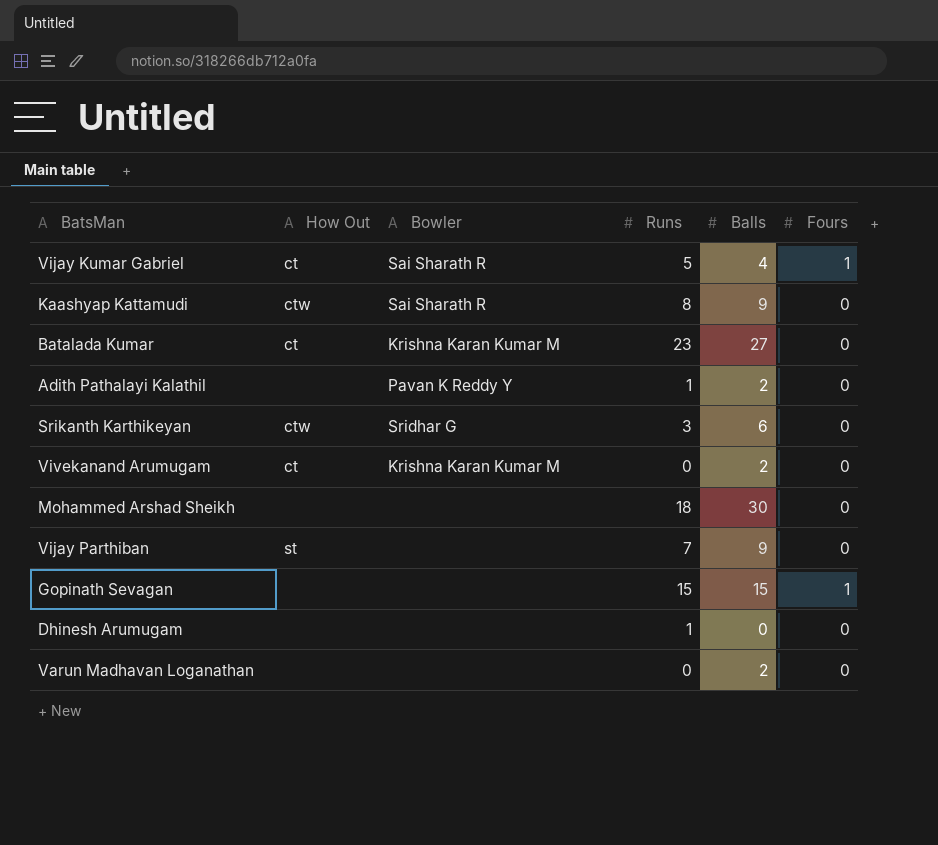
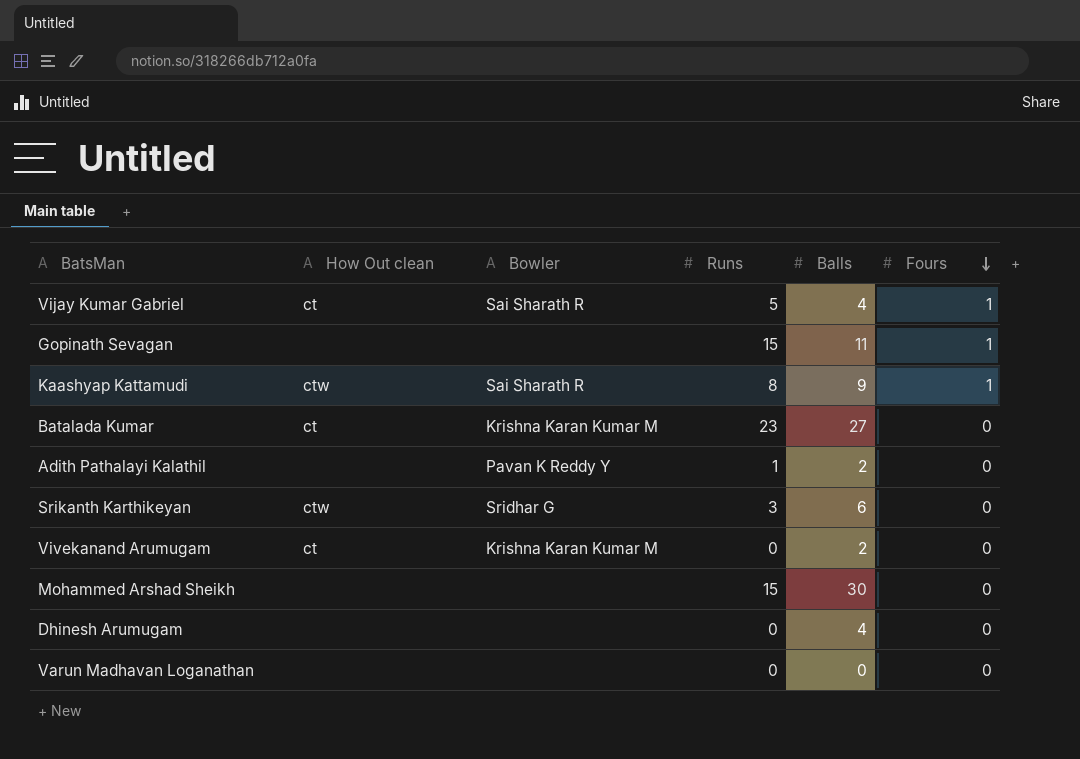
row order: none -> Fours descending
column name: How Out -> How Out clean
row Vijay Parthiban: st | none | 7 | 9 | 0 -> none
Gopinath Sevagan | Balls: 15 -> 11
Kaashyap Kattamudi | Fours: 0 -> 1
Mohammed Arshad Sheikh | Runs: 18 -> 15
Dhinesh Arumugam | Runs: 1 -> 0
Dhinesh Arumugam | Balls: 0 -> 4
Varun Madhavan Loganathan | Balls: 2 -> 0

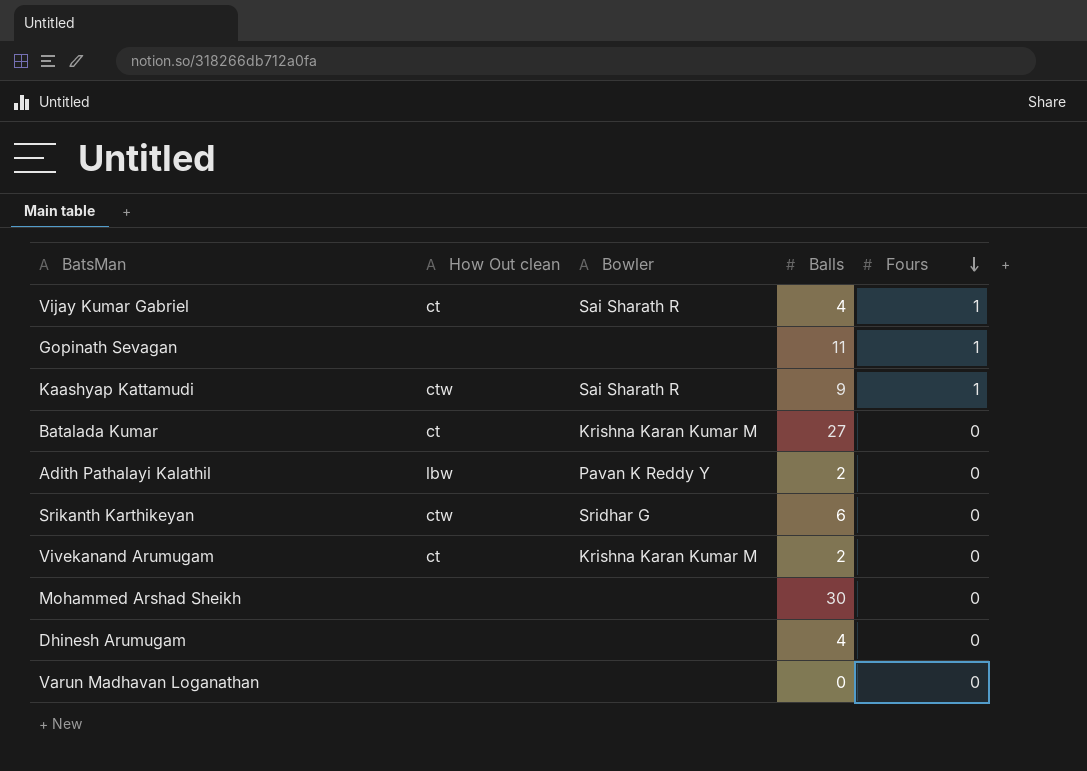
column Runs | position: 4 -> none
Adith Pathalayi Kalathil | How Out clean: none -> lbw

